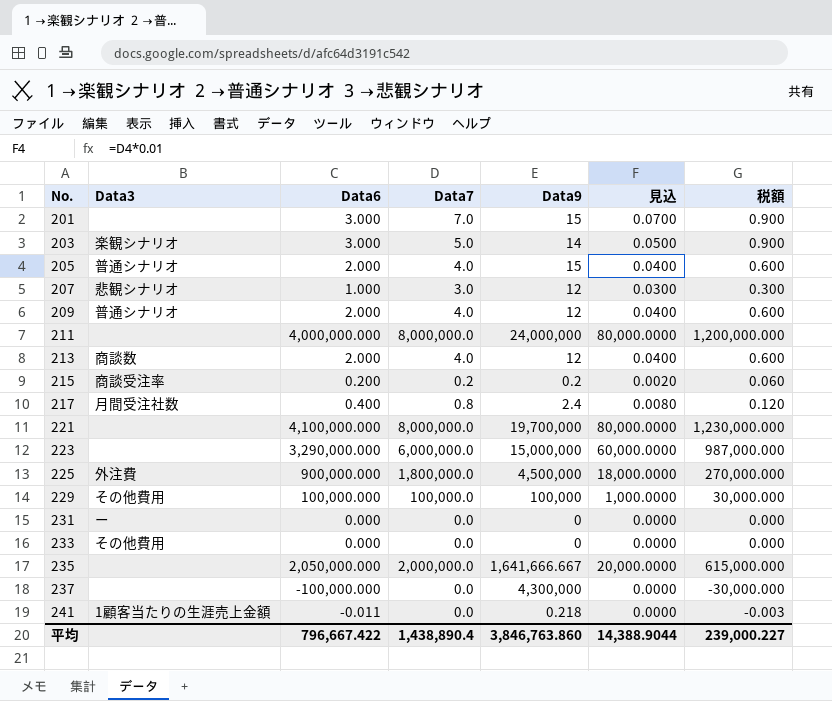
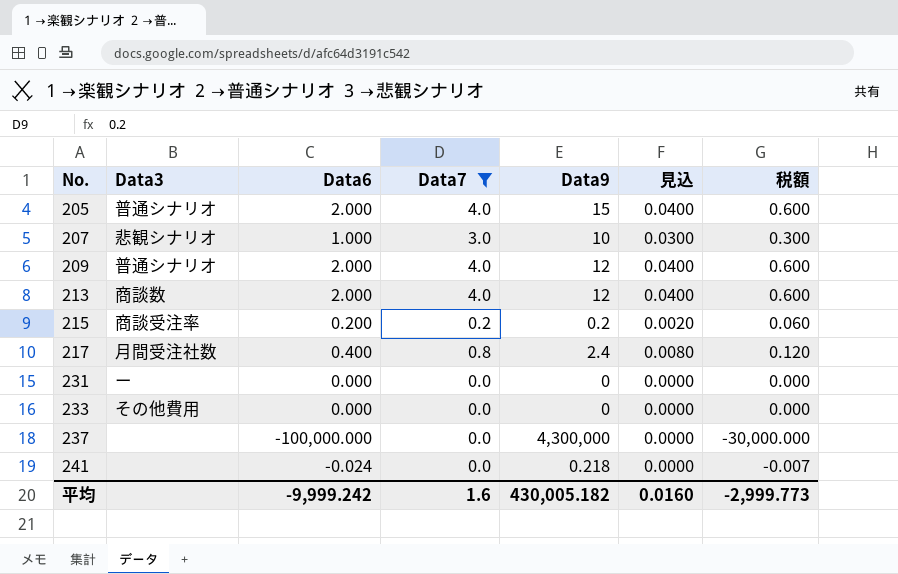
filter: none -> Data7 <= 4.0
207 | Data9: 12 -> 10
241 | Data3: 1顧客当たりの生涯売上金額 -> none
241 | Data6: -0.011 -> -0.024
241 | 税額: -0.003 -> -0.007
平均 | Data6: 796,667.422 -> -9,999.242
平均 | Data7: 1,438,890.4 -> 1.6
平均 | Data9: 3,846,763.860 -> 430,005.182
平均 | 見込: 14,388.9044 -> 0.0160
平均 | 税額: 239,000.227 -> -2,999.773

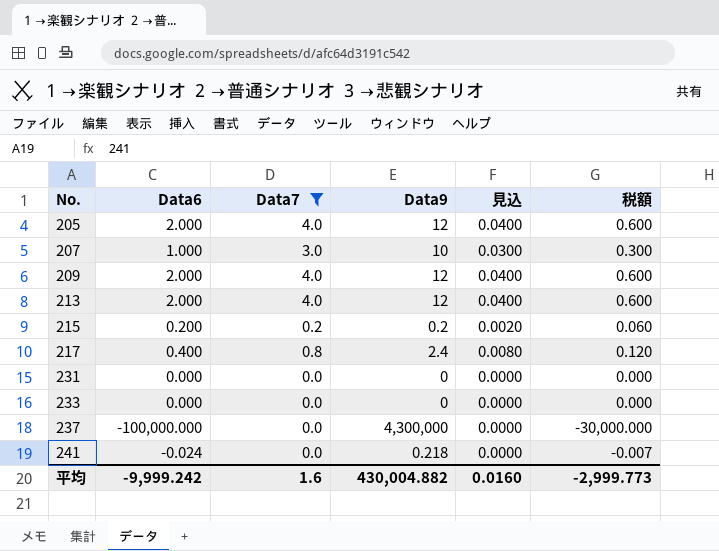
column Data3 | position: 2 -> none
205 | Data9: 15 -> 12
平均 | Data9: 430,005.182 -> 430,004.882

